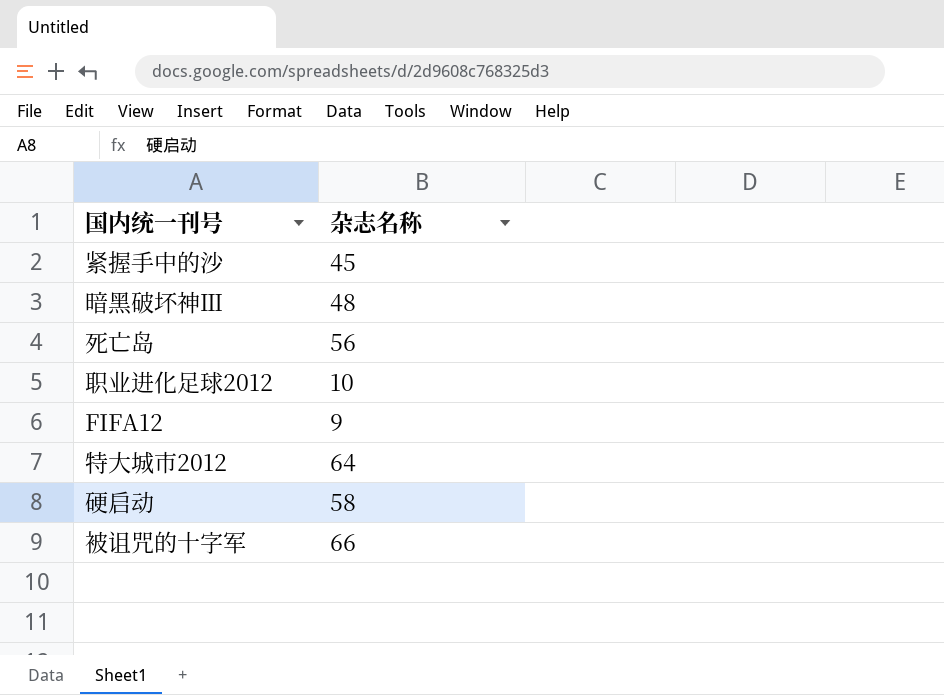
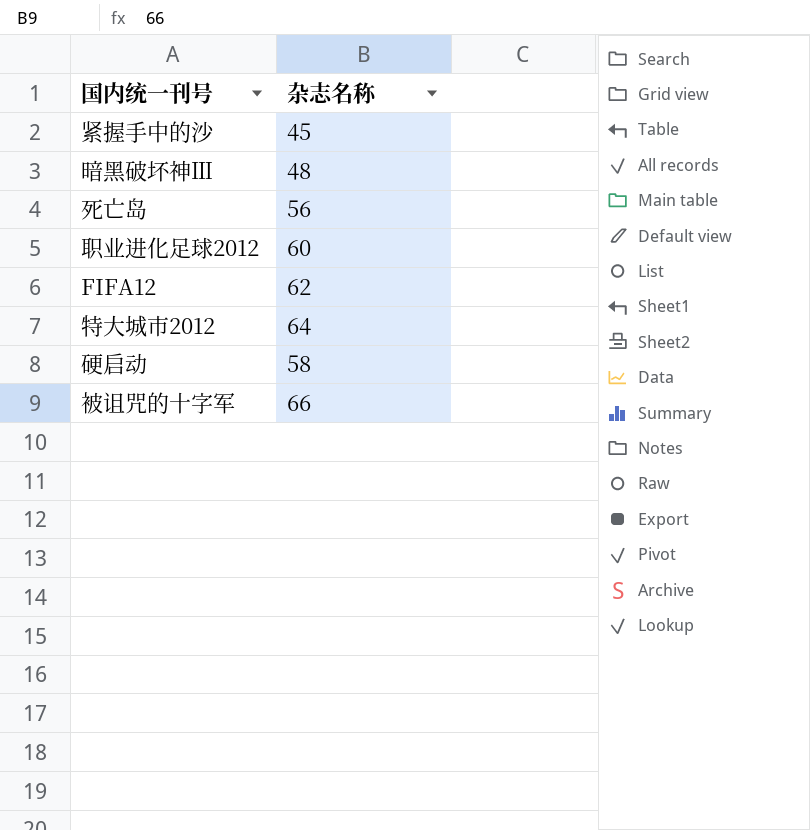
职业进化足球2012 | 杂志名称: 10 -> 60
FIFA12 | 杂志名称: 9 -> 62

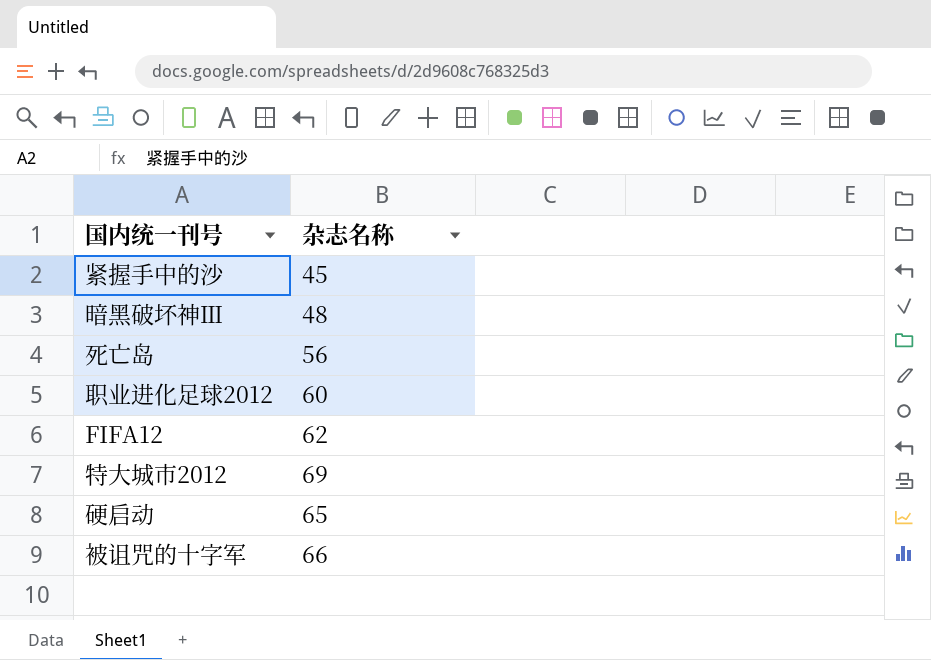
特大城市2012 | 杂志名称: 64 -> 69
硬启动 | 杂志名称: 58 -> 65

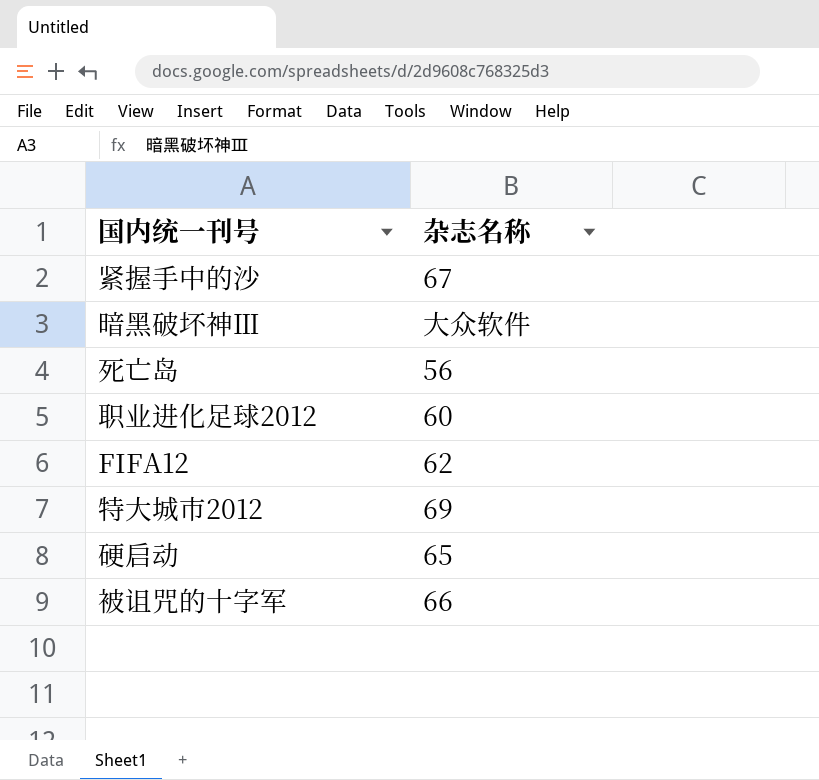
紧握手中的沙 | 杂志名称: 45 -> 67
暗黑破坏神Ⅲ | 杂志名称: 48 -> 大众软件

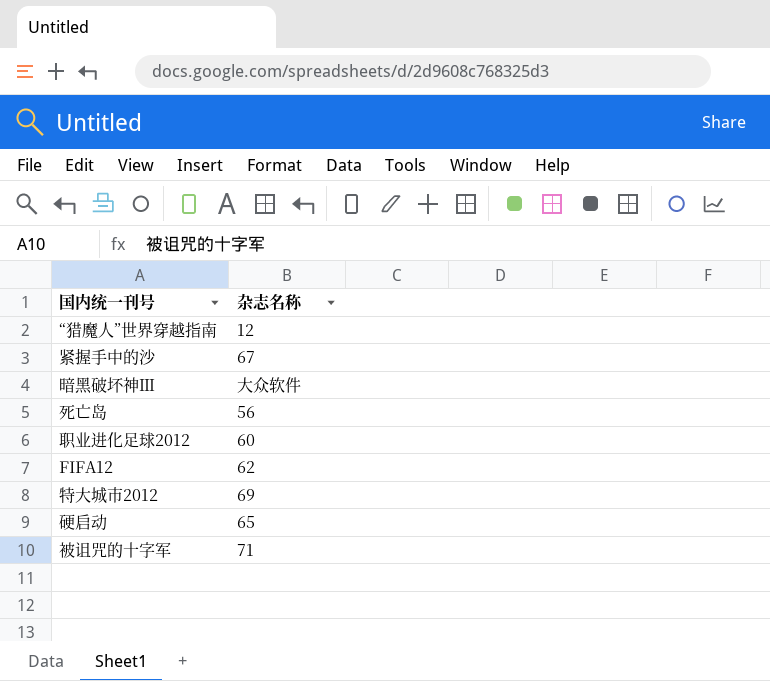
row “猎魔人”世界穿越指南: none -> 12
被诅咒的十字军 | 杂志名称: 66 -> 71

